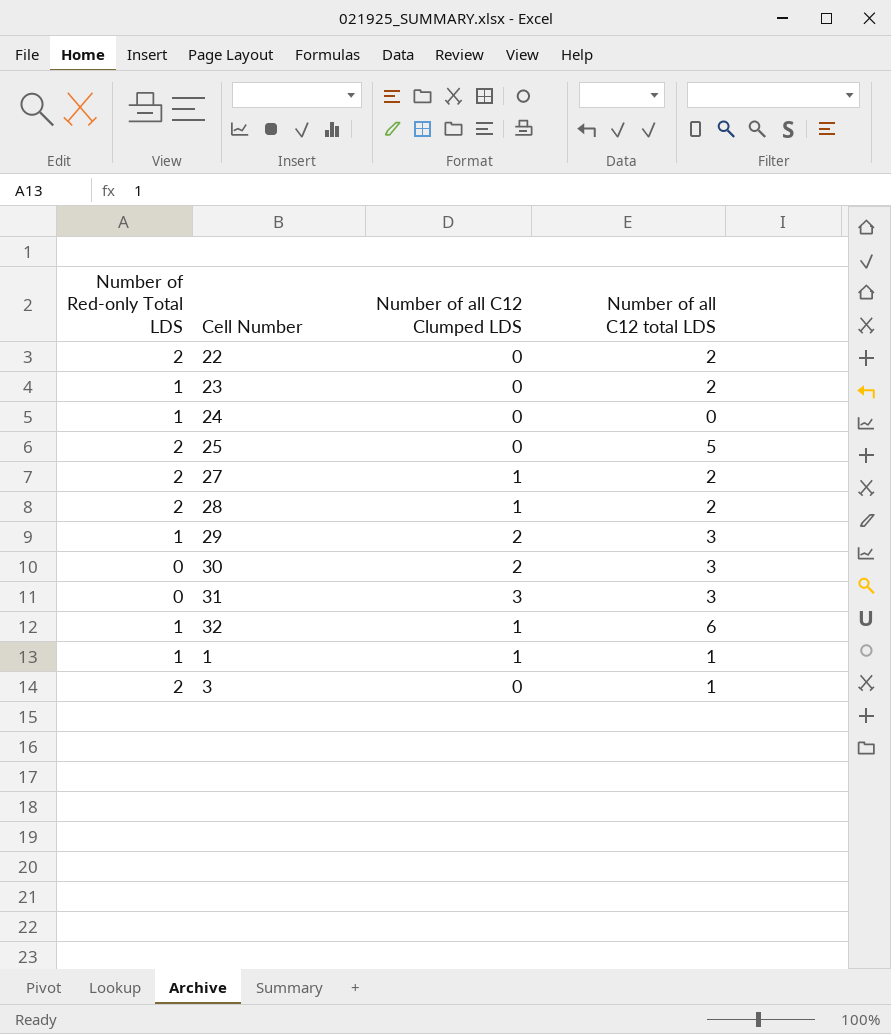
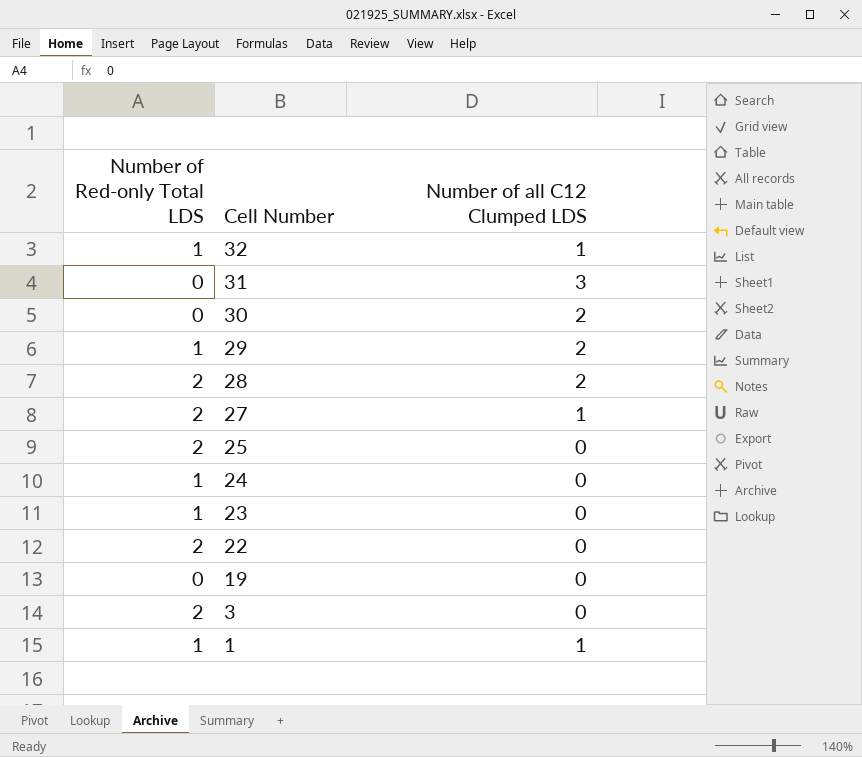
row order: none -> Cell Number descending
column Number of all C12 total LDS | position: 4 -> none
28 | Number of all C12 Clumped LDS: 1 -> 2
row 19: none -> 0 | 0

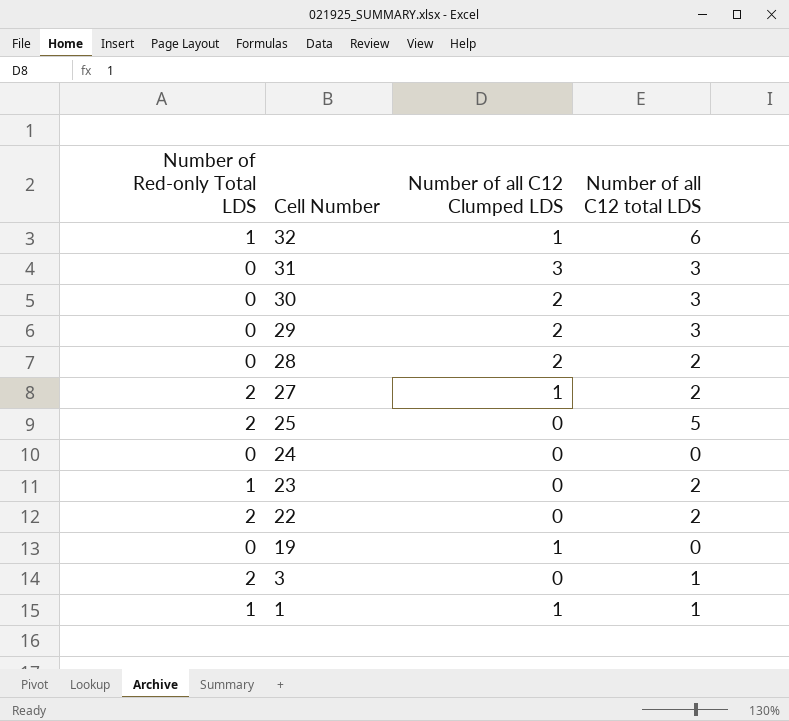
column Number of all C12 total LDS | position: none -> 4
29 | Number of Red-only Total LDS: 1 -> 0
28 | Number of Red-only Total LDS: 2 -> 0
24 | Number of Red-only Total LDS: 1 -> 0
19 | Number of all C12 Clumped LDS: 0 -> 1

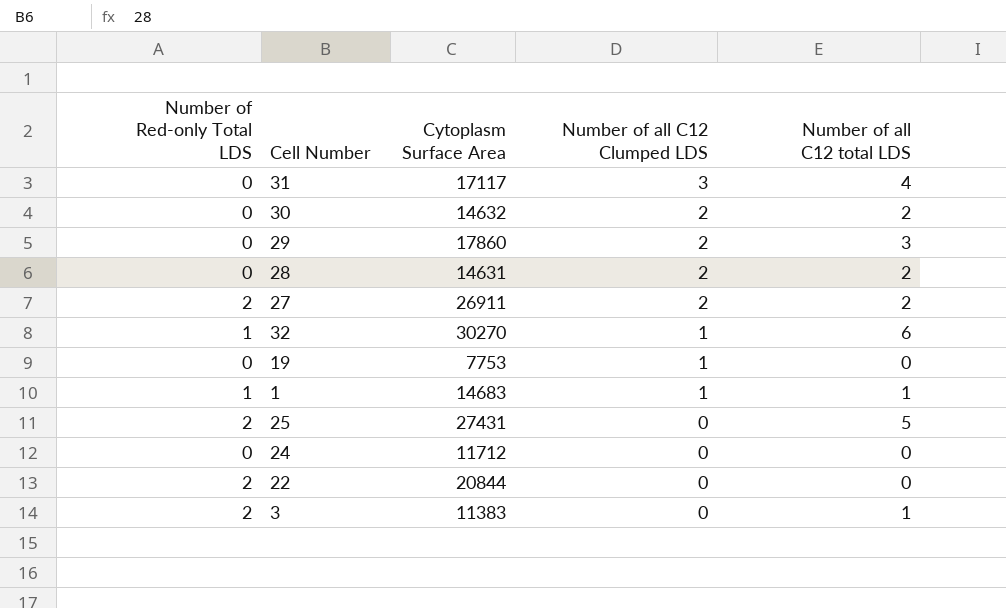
row order: Cell Number descending -> Number of all C12 Clumped LDS descending
column Cytoplasm Surface Area | position: none -> 3
row 23: 1 | 0 | 2 -> none
31 | Number of all C12 total LDS: 3 -> 4
30 | Number of all C12 total LDS: 3 -> 2
27 | Number of all C12 Clumped LDS: 1 -> 2
22 | Number of all C12 total LDS: 2 -> 0

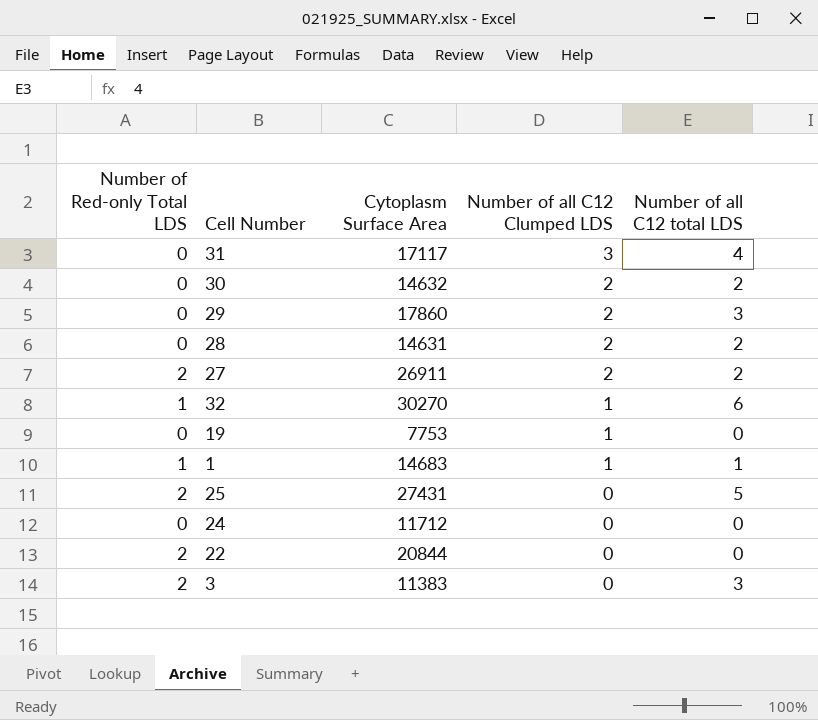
3 | Number of all C12 total LDS: 1 -> 3

